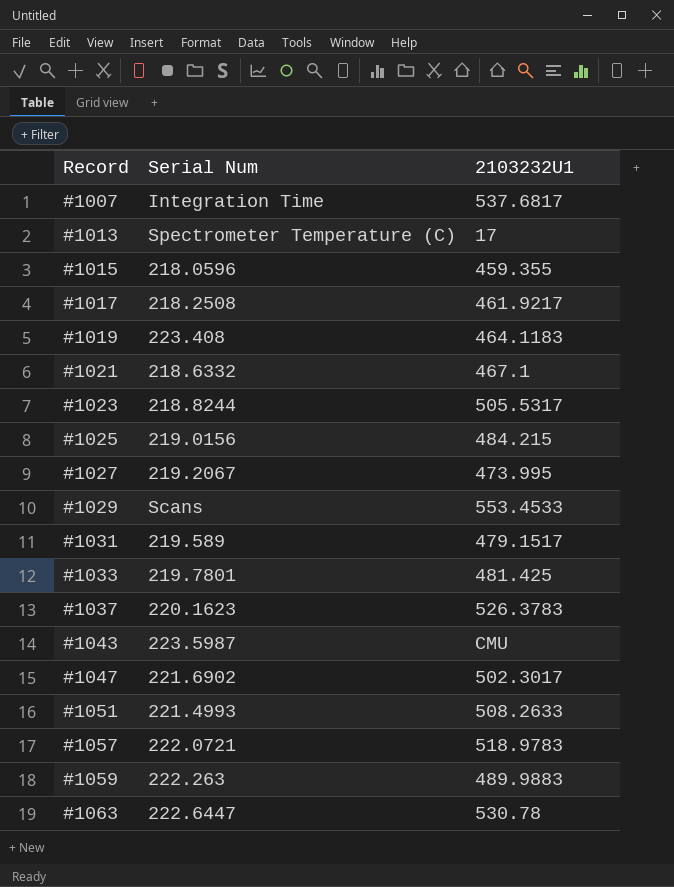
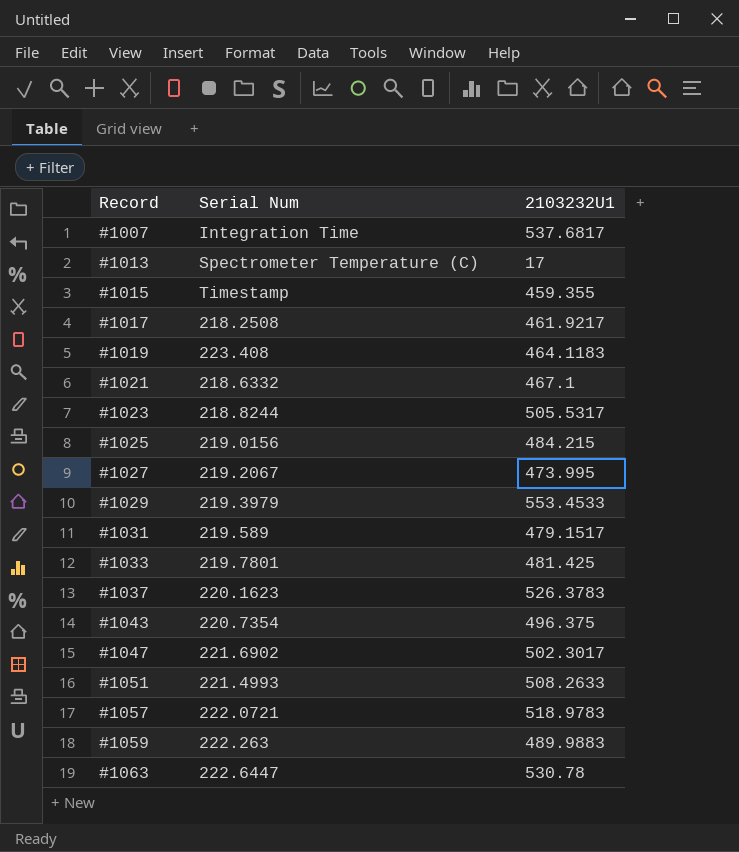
#1015 | Serial Num: 218.0596 -> Timestamp
#1029 | Serial Num: Scans -> 219.3979
#1043 | Serial Num: 223.5987 -> 220.7354
#1043 | 2103232U1: CMU -> 496.375

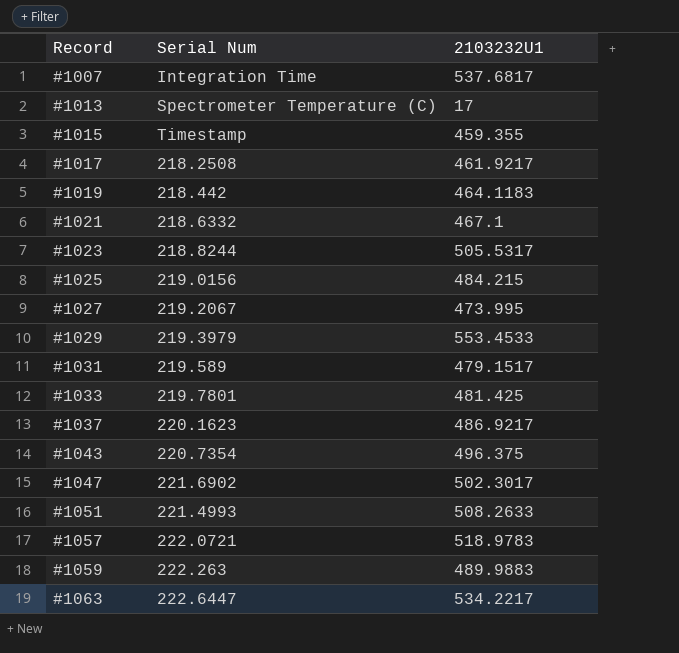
#1019 | Serial Num: 223.408 -> 218.442
#1037 | 2103232U1: 526.3783 -> 486.9217
#1063 | 2103232U1: 530.78 -> 534.2217

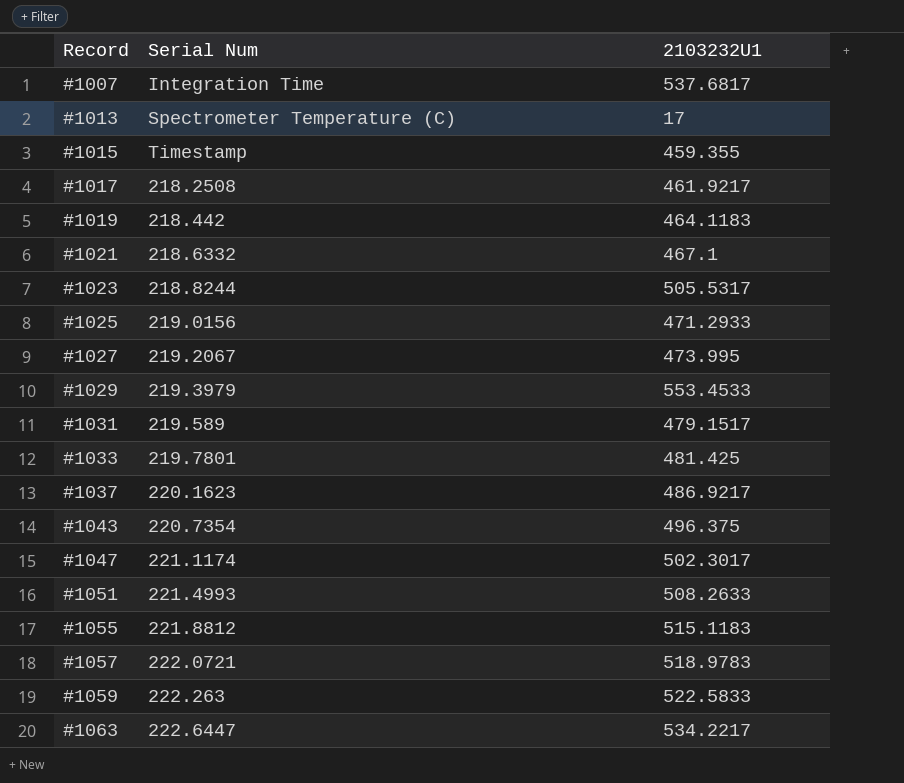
#1025 | 2103232U1: 484.215 -> 471.2933
#1047 | Serial Num: 221.6902 -> 221.1174
row #1055: none -> 221.8812 | 515.1183
#1059 | 2103232U1: 489.9883 -> 522.5833

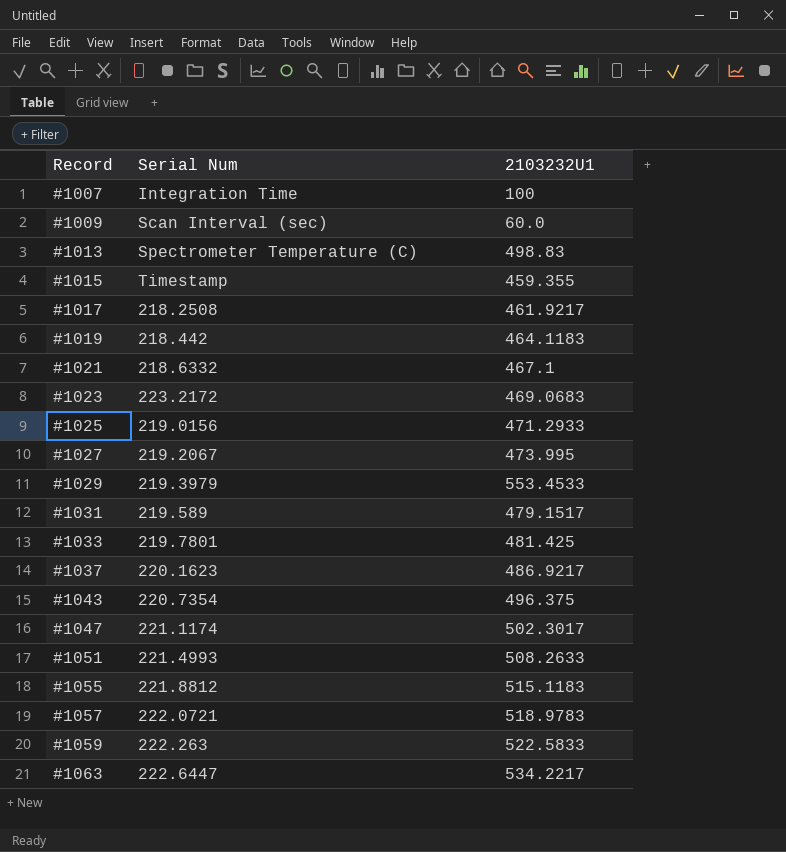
#1007 | 2103232U1: 537.6817 -> 100
row #1009: none -> Scan Interval (sec) | 60.0
#1013 | 2103232U1: 17 -> 498.83
#1023 | Serial Num: 218.8244 -> 223.2172
#1023 | 2103232U1: 505.5317 -> 469.0683

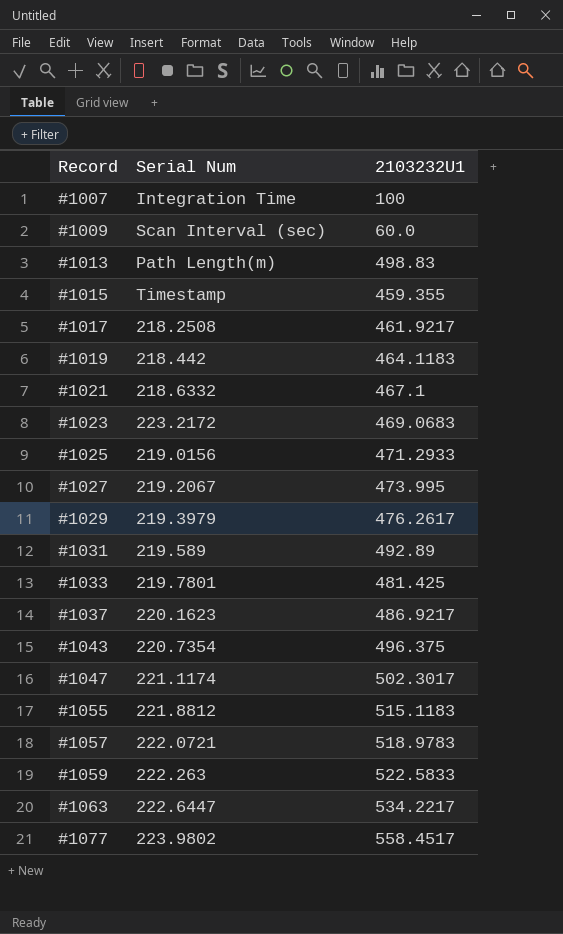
row #1051: 221.4993 | 508.2633 -> none
#1013 | Serial Num: Spectrometer Temperature (C) -> Path Length(m)
#1029 | 2103232U1: 553.4533 -> 476.2617
#1031 | 2103232U1: 479.1517 -> 492.89
row #1077: none -> 223.9802 | 558.4517

